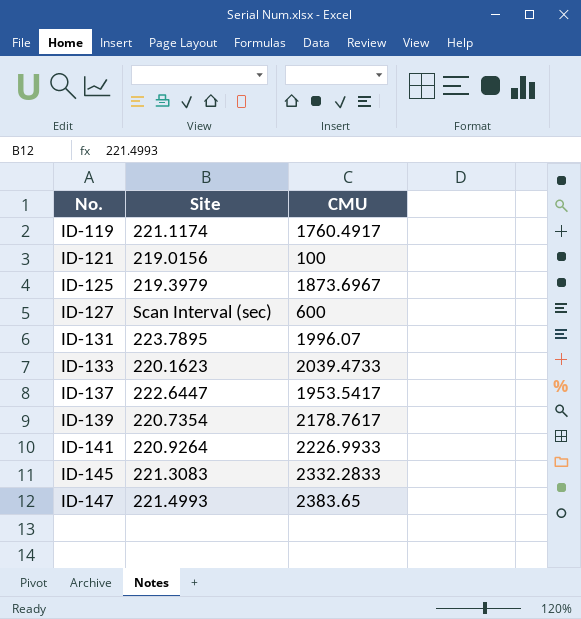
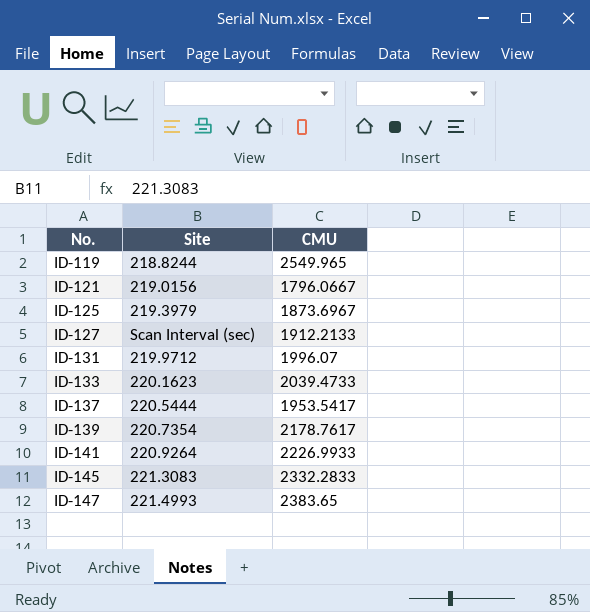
ID-119 | Site: 221.1174 -> 218.8244
ID-119 | CMU: 1760.4917 -> 2549.965
ID-121 | CMU: 100 -> 1796.0667
ID-127 | CMU: 600 -> 1912.2133
ID-131 | Site: 223.7895 -> 219.9712
ID-137 | Site: 222.6447 -> 220.5444

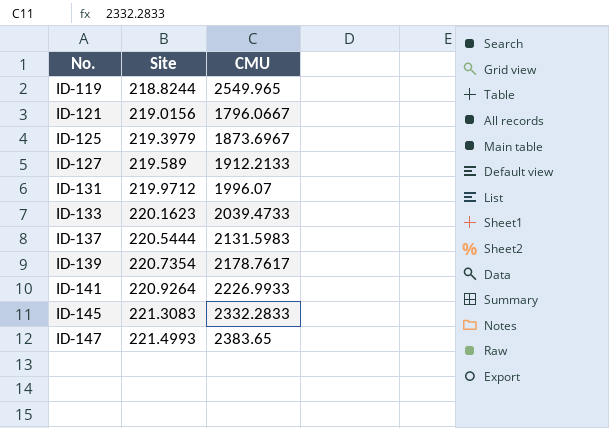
ID-127 | Site: Scan Interval (sec) -> 219.589
ID-137 | CMU: 1953.5417 -> 2131.5983

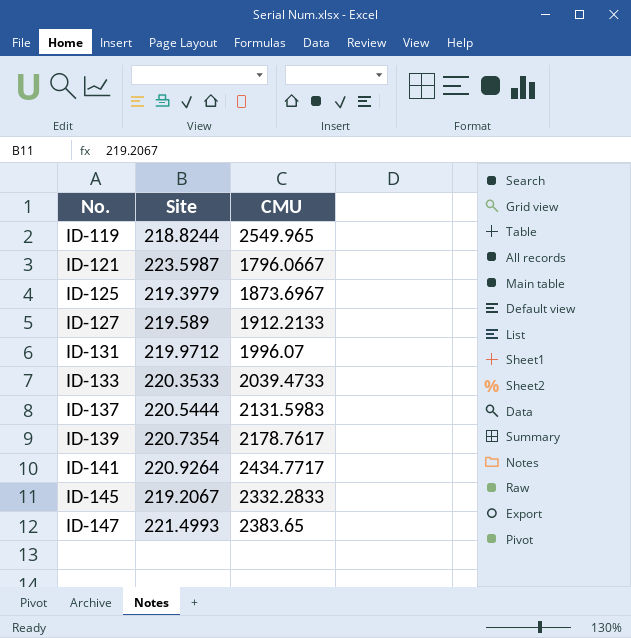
ID-121 | Site: 219.0156 -> 223.5987
ID-133 | Site: 220.1623 -> 220.3533
ID-141 | CMU: 2226.9933 -> 2434.7717
ID-145 | Site: 221.3083 -> 219.2067

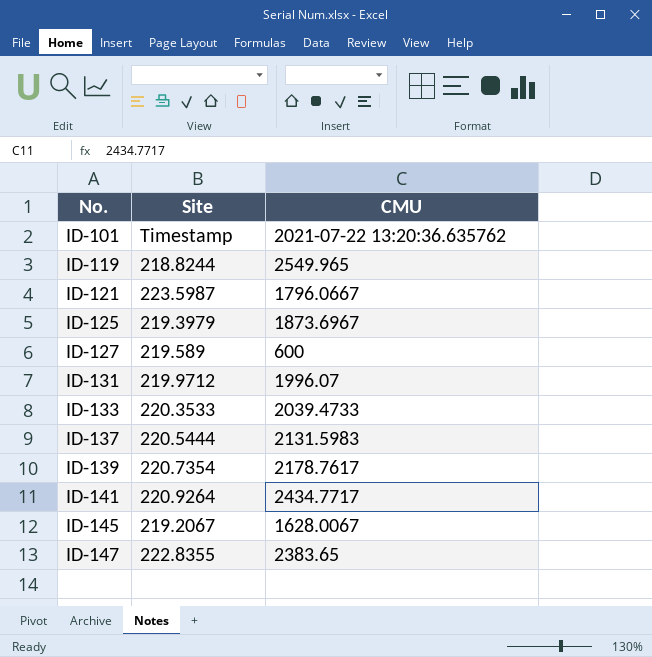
row ID-101: none -> Timestamp | 2021-07-22 13:20:36.635762
ID-127 | CMU: 1912.2133 -> 600
ID-145 | CMU: 2332.2833 -> 1628.0067
ID-147 | Site: 221.4993 -> 222.8355

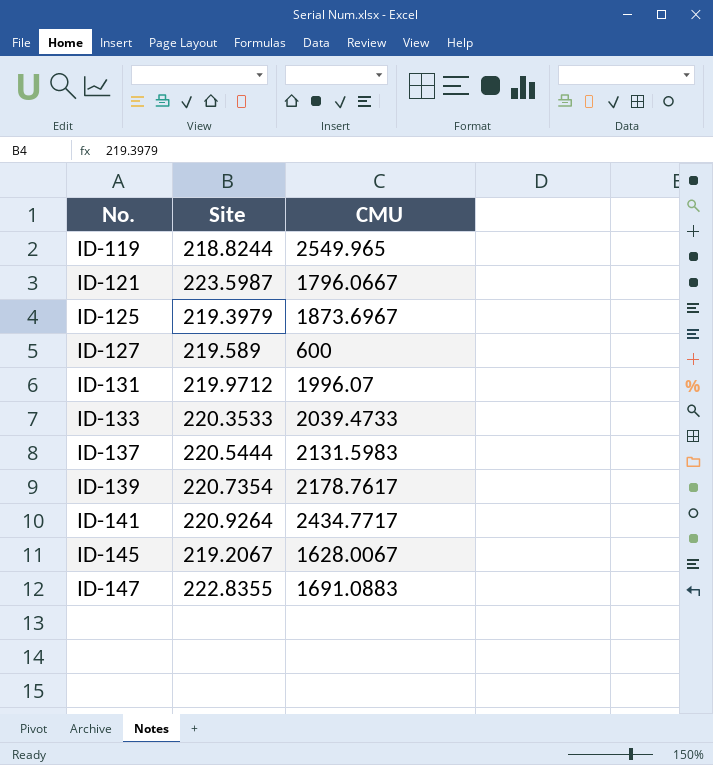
row ID-101: Timestamp | 2021-07-22 13:20:36.635762 -> none
ID-147 | CMU: 2383.65 -> 1691.0883

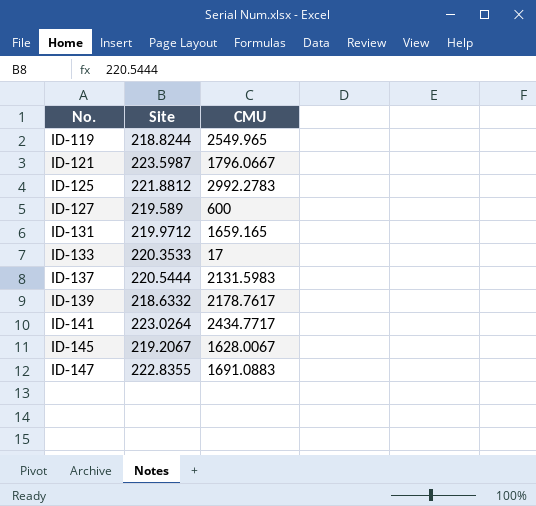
ID-125 | Site: 219.3979 -> 221.8812
ID-125 | CMU: 1873.6967 -> 2992.2783
ID-131 | CMU: 1996.07 -> 1659.165
ID-133 | CMU: 2039.4733 -> 17
ID-139 | Site: 220.7354 -> 218.6332
ID-141 | Site: 220.9264 -> 223.0264

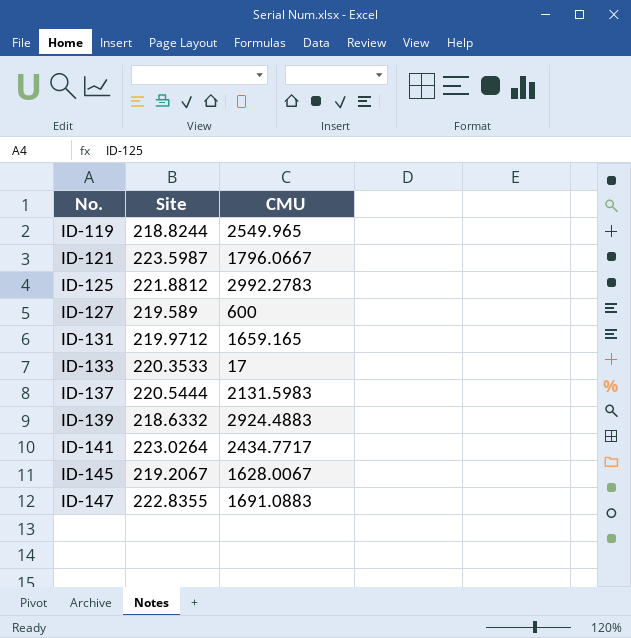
ID-139 | CMU: 2178.7617 -> 2924.4883

